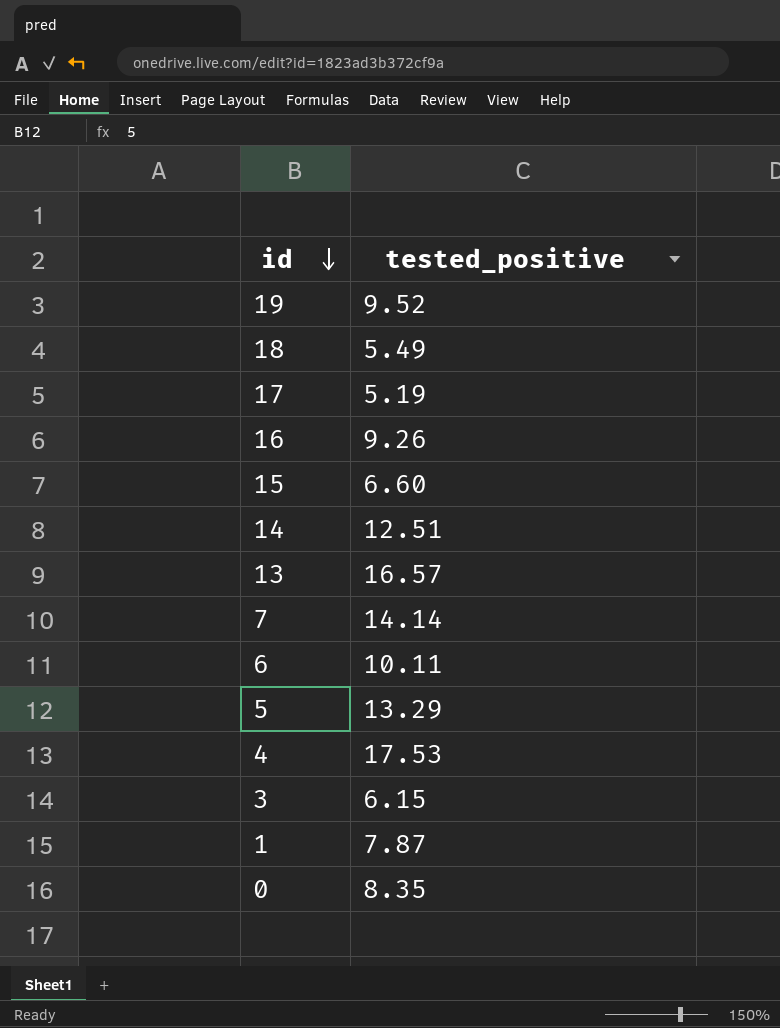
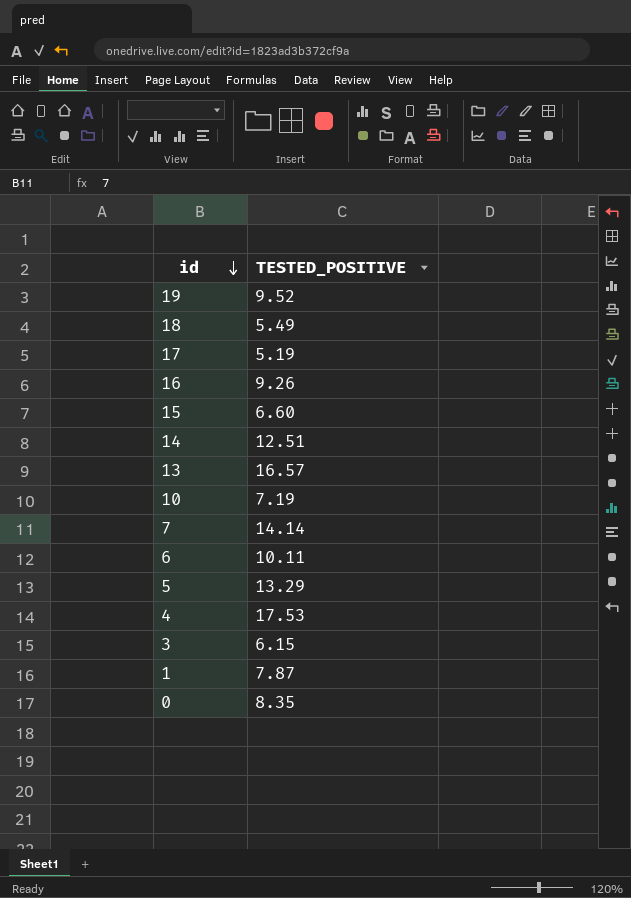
column name: tested_positive -> TESTED_POSITIVE
row 10: none -> 7.19

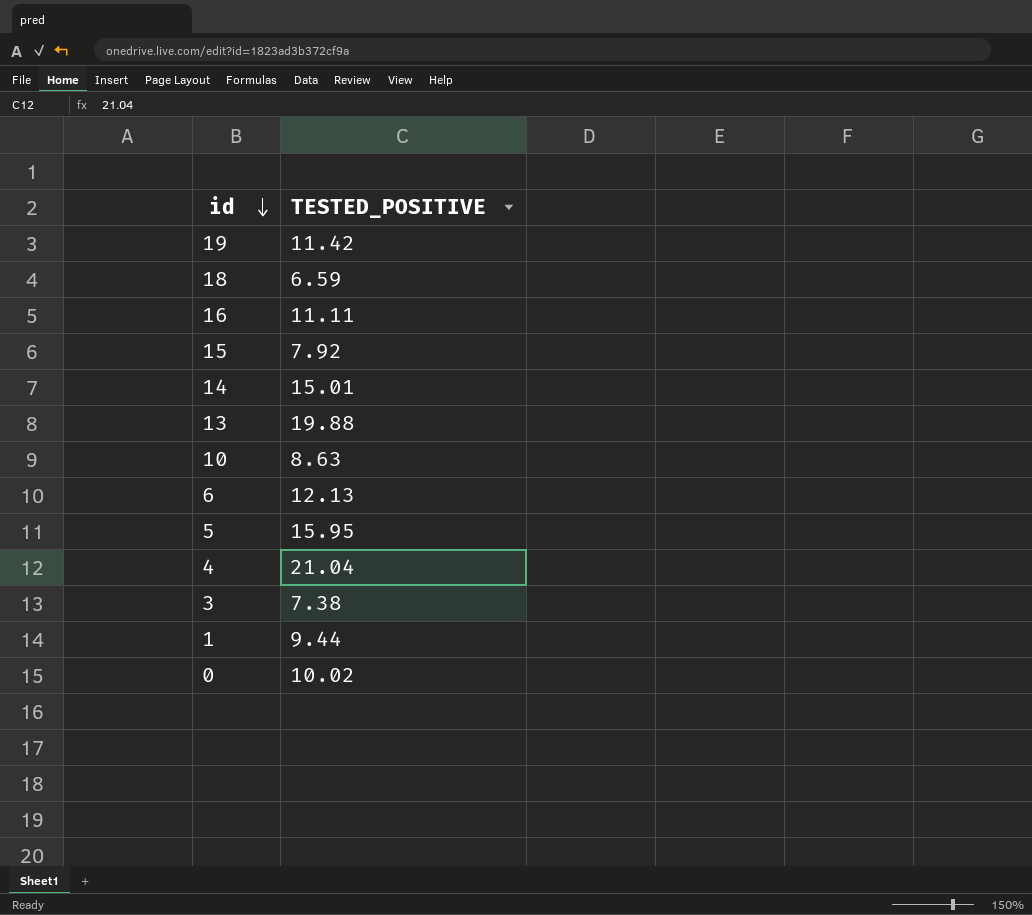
row 17: 5.19 -> none
row 7: 14.14 -> none
19 | TESTED_POSITIVE: 9.52 -> 11.42
18 | TESTED_POSITIVE: 5.49 -> 6.59
16 | TESTED_POSITIVE: 9.26 -> 11.11
15 | TESTED_POSITIVE: 6.60 -> 7.92
14 | TESTED_POSITIVE: 12.51 -> 15.01
13 | TESTED_POSITIVE: 16.57 -> 19.88
10 | TESTED_POSITIVE: 7.19 -> 8.63
6 | TESTED_POSITIVE: 10.11 -> 12.13
5 | TESTED_POSITIVE: 13.29 -> 15.95
4 | TESTED_POSITIVE: 17.53 -> 21.04
3 | TESTED_POSITIVE: 6.15 -> 7.38
1 | TESTED_POSITIVE: 7.87 -> 9.44
0 | TESTED_POSITIVE: 8.35 -> 10.02

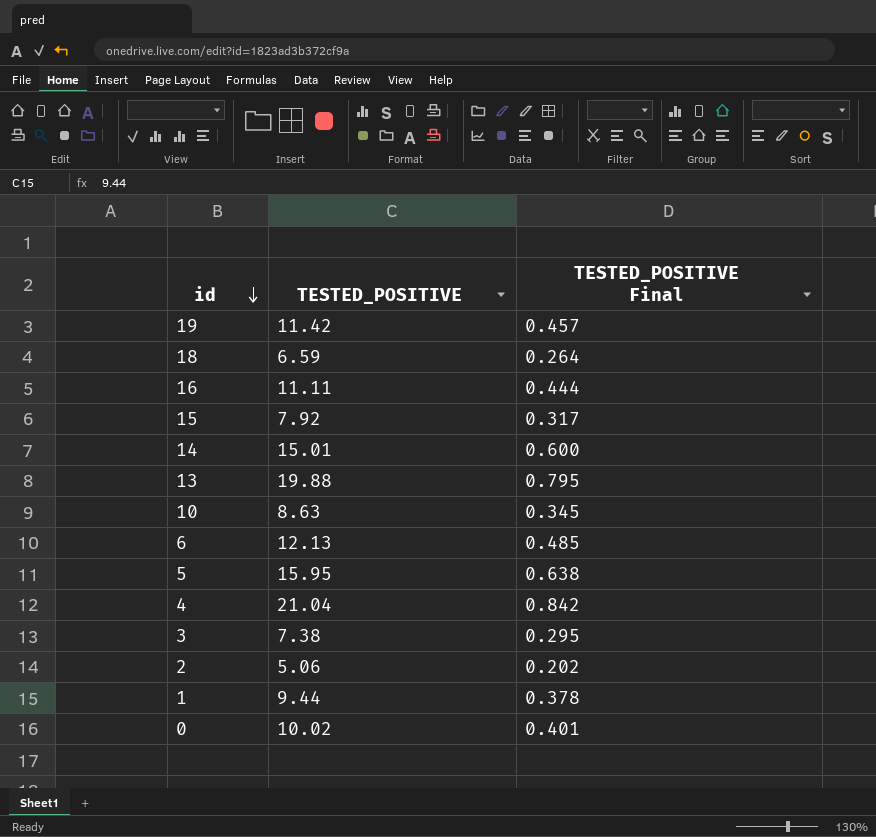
column TESTED_POSITIVE Final | formula: none -> [TESTED_POSITIVE] * 0.04
row 2: none -> 5.06 | 0.202

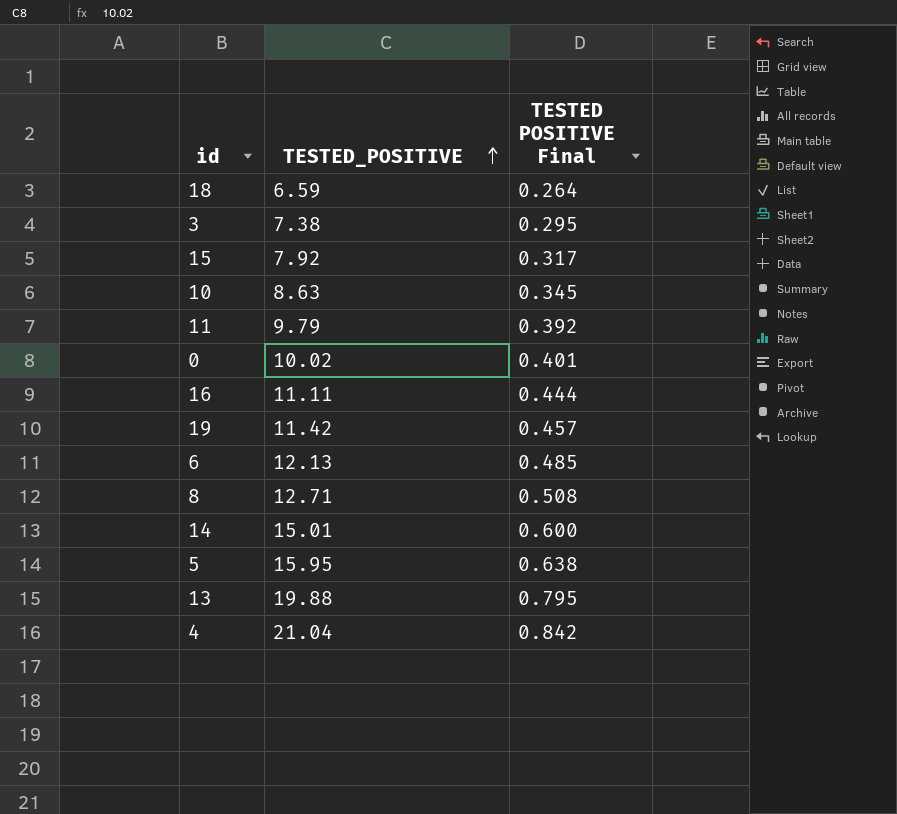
row order: id descending -> TESTED_POSITIVE ascending
column name: TESTED_POSITIVE Final -> TESTED POSITIVE Final
row 2: 5.06 | 0.202 -> none
row 1: 9.44 | 0.378 -> none
row 11: none -> 9.79 | 0.392
row 8: none -> 12.71 | 0.508

